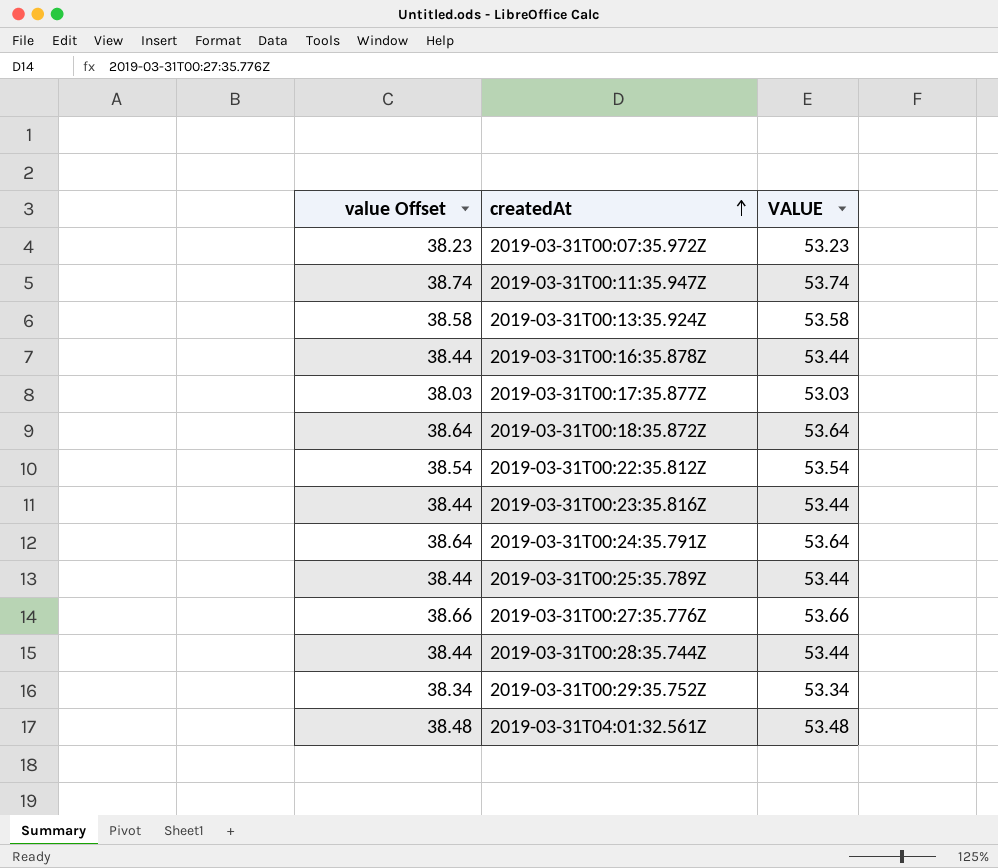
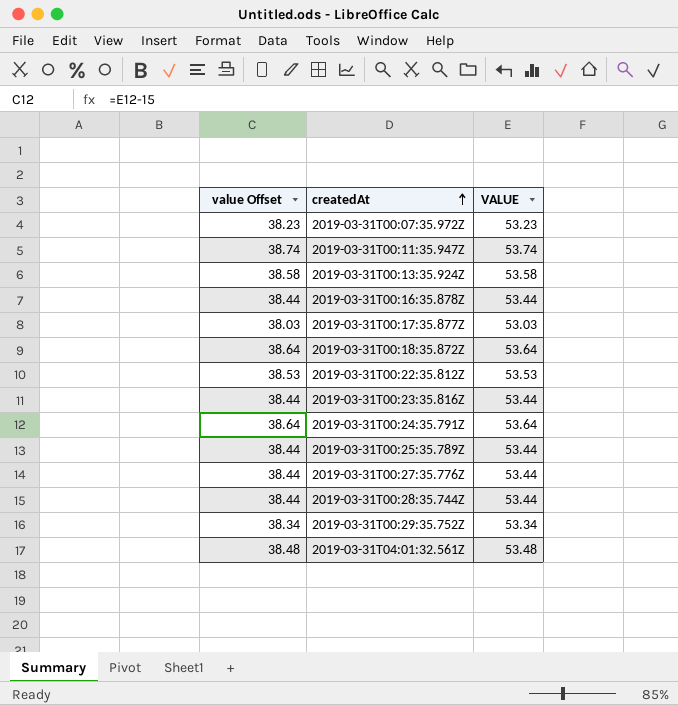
2019-03-31T00:22:35.812Z | value Offset: 38.54 -> 38.53
2019-03-31T00:22:35.812Z | VALUE: 53.54 -> 53.53
2019-03-31T00:27:35.776Z | value Offset: 38.66 -> 38.44
2019-03-31T00:27:35.776Z | VALUE: 53.66 -> 53.44

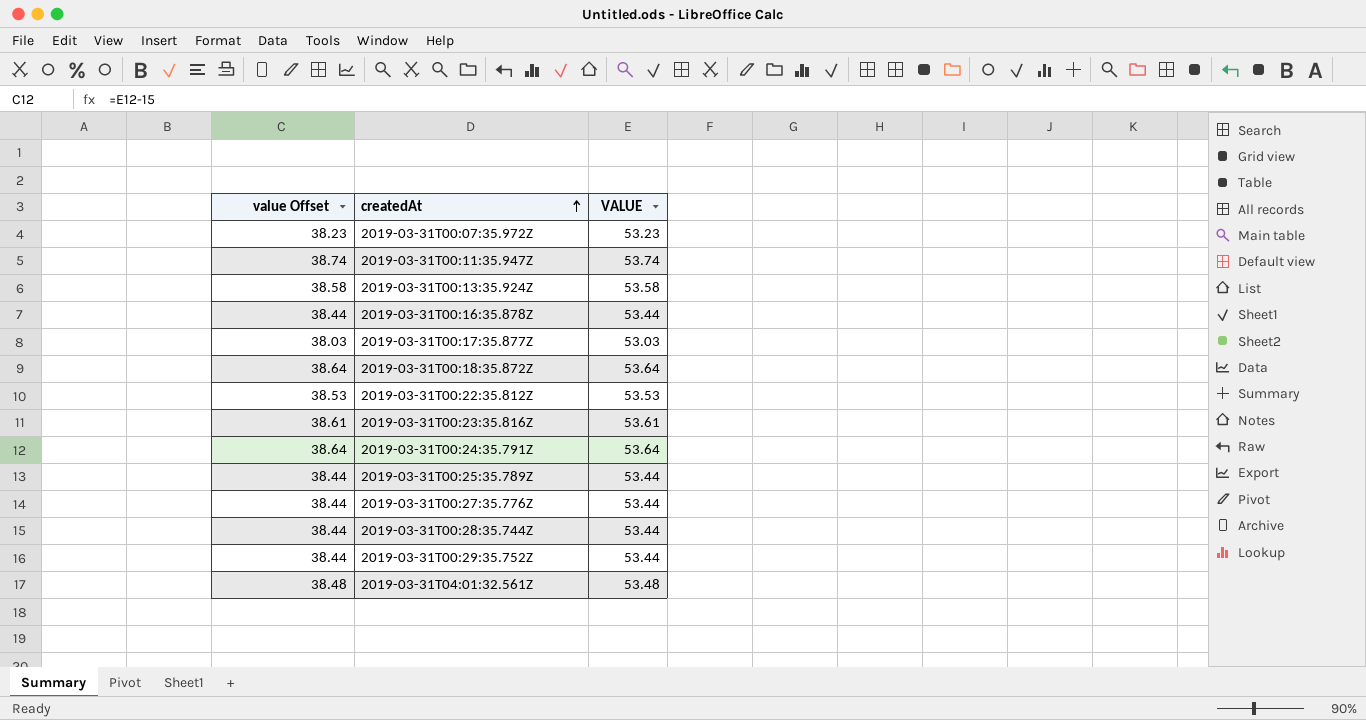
2019-03-31T00:23:35.816Z | value Offset: 38.44 -> 38.61
2019-03-31T00:23:35.816Z | VALUE: 53.44 -> 53.61
2019-03-31T00:29:35.752Z | value Offset: 38.34 -> 38.44
2019-03-31T00:29:35.752Z | VALUE: 53.34 -> 53.44

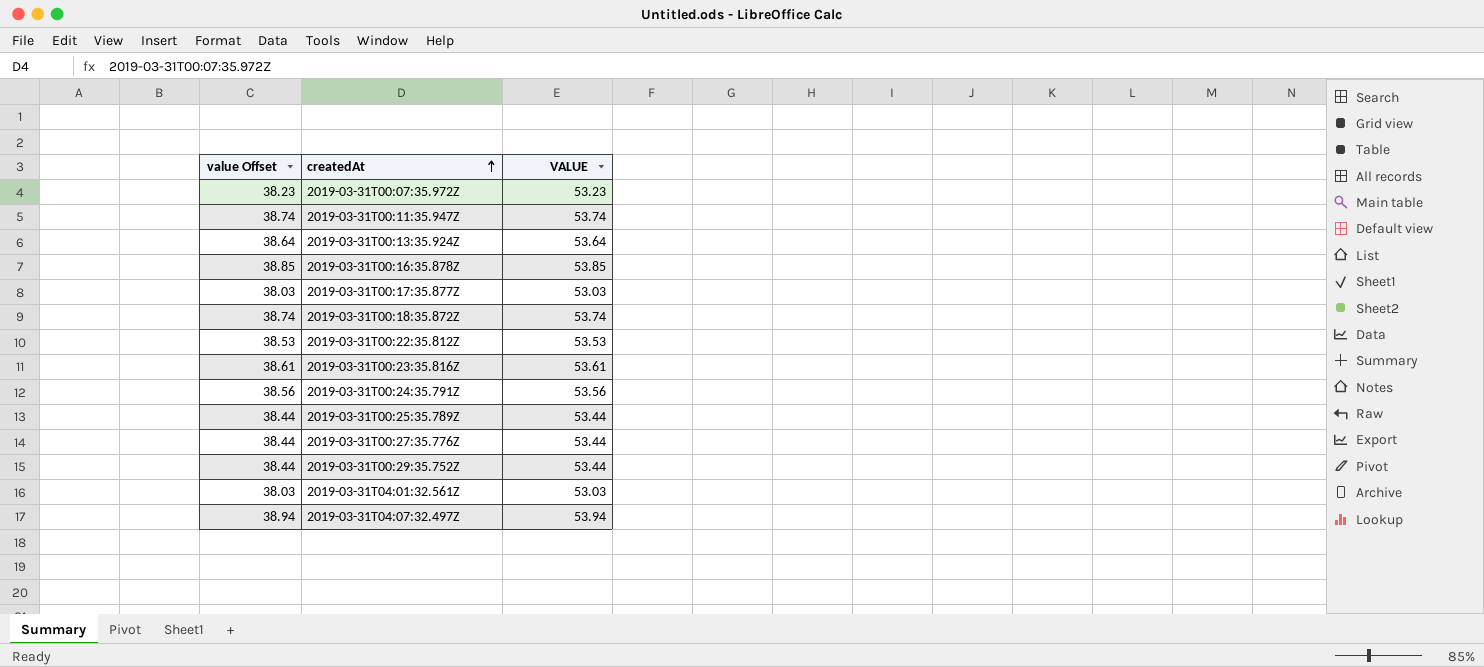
row 2019-03-31T00:28:35.744Z: 38.44 | 53.44 -> none
2019-03-31T00:13:35.924Z | value Offset: 38.58 -> 38.64
2019-03-31T00:13:35.924Z | VALUE: 53.58 -> 53.64
2019-03-31T00:16:35.878Z | value Offset: 38.44 -> 38.85
2019-03-31T00:16:35.878Z | VALUE: 53.44 -> 53.85
2019-03-31T00:18:35.872Z | value Offset: 38.64 -> 38.74
2019-03-31T00:18:35.872Z | VALUE: 53.64 -> 53.74
2019-03-31T00:24:35.791Z | value Offset: 38.64 -> 38.56
2019-03-31T00:24:35.791Z | VALUE: 53.64 -> 53.56
2019-03-31T04:01:32.561Z | value Offset: 38.48 -> 38.03
2019-03-31T04:01:32.561Z | VALUE: 53.48 -> 53.03
row 2019-03-31T04:07:32.497Z: none -> 38.94 | 53.94

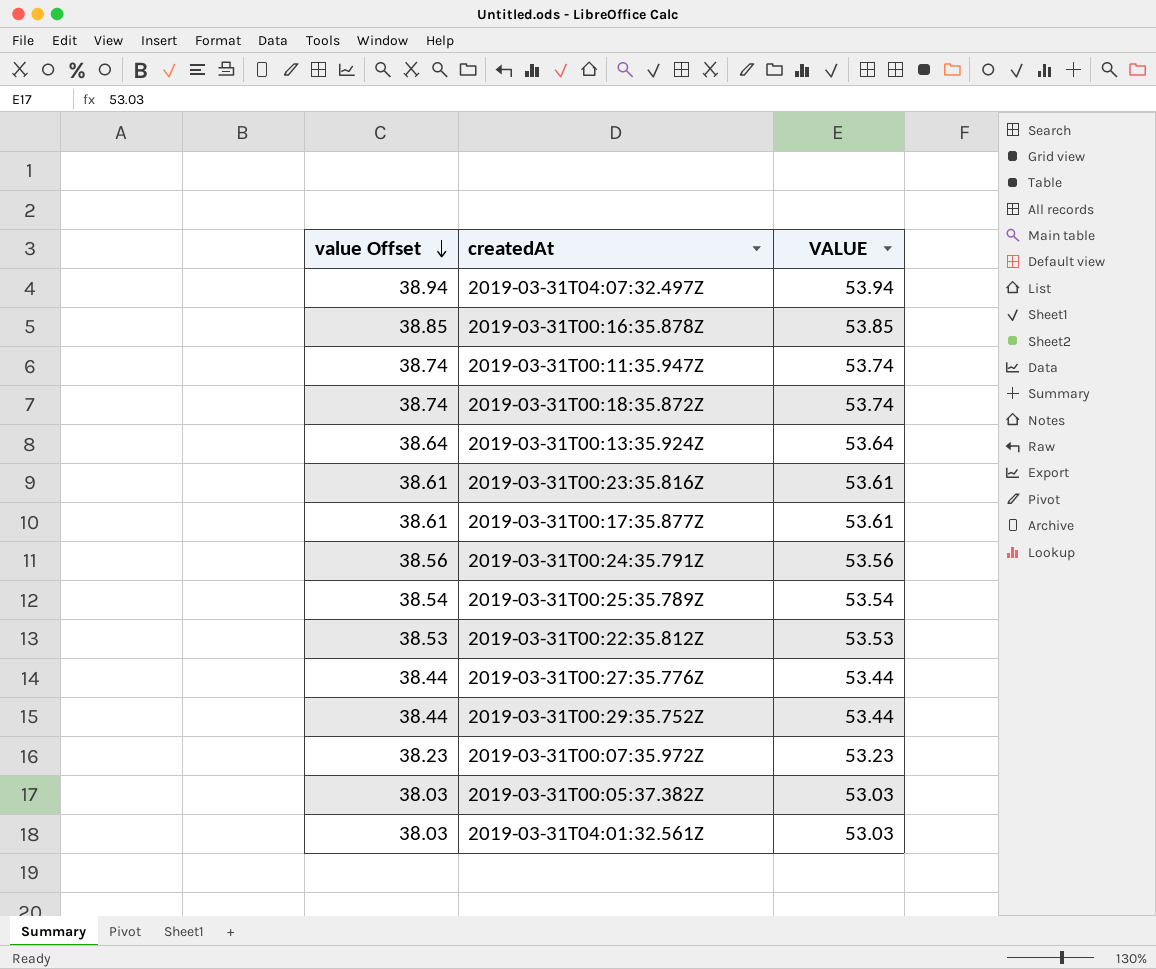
row order: createdAt ascending -> value Offset descending
2019-03-31T00:17:35.877Z | value Offset: 38.03 -> 38.61
2019-03-31T00:17:35.877Z | VALUE: 53.03 -> 53.61
2019-03-31T00:25:35.789Z | value Offset: 38.44 -> 38.54
2019-03-31T00:25:35.789Z | VALUE: 53.44 -> 53.54
row 2019-03-31T00:05:37.382Z: none -> 38.03 | 53.03

